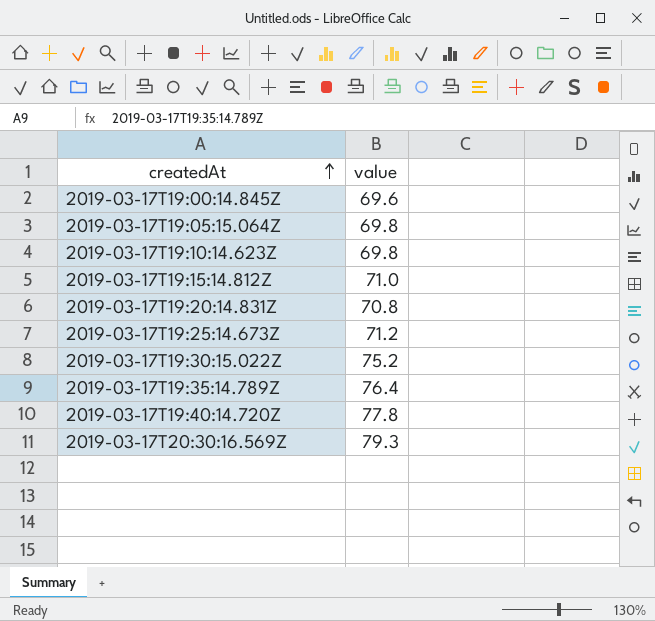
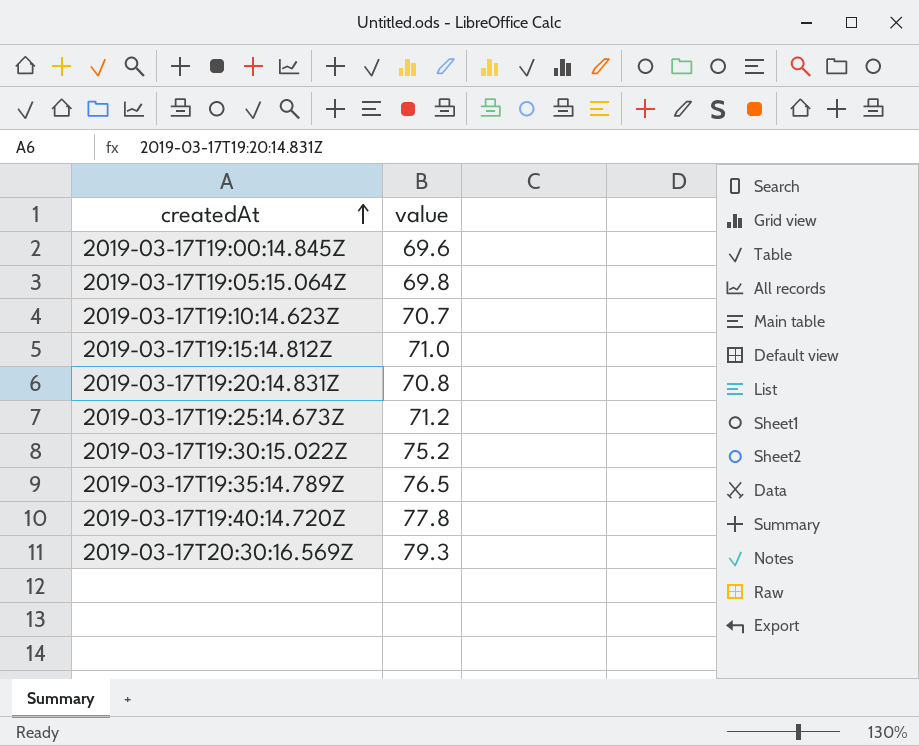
2019-03-17T19:10:14.623Z | value: 69.8 -> 70.7
2019-03-17T19:35:14.789Z | value: 76.4 -> 76.5

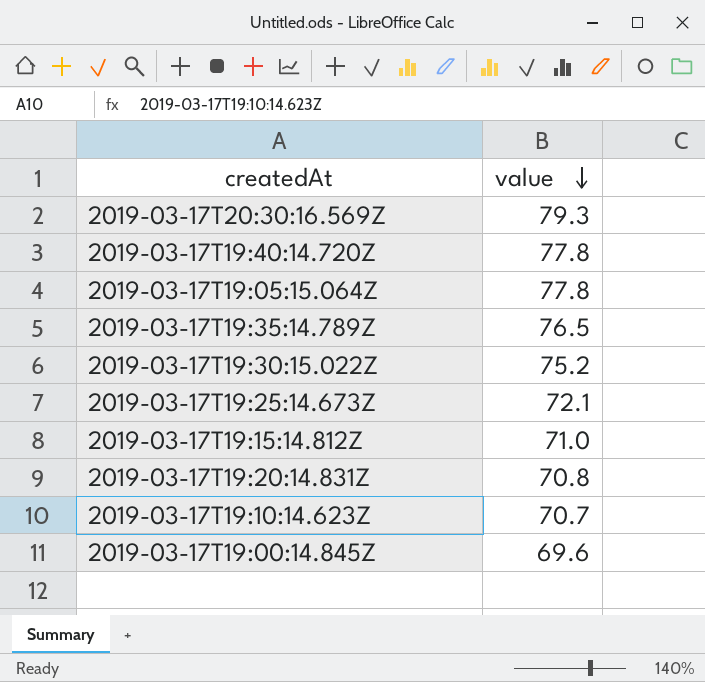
row order: createdAt ascending -> value descending
2019-03-17T19:05:15.064Z | value: 69.8 -> 77.8
2019-03-17T19:25:14.673Z | value: 71.2 -> 72.1

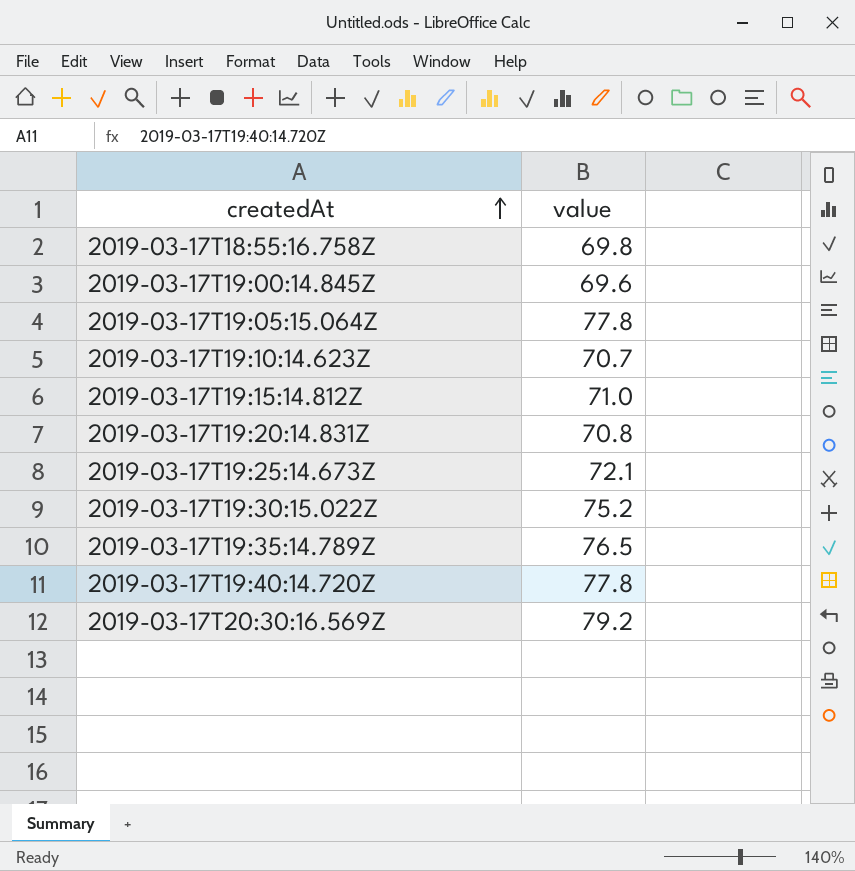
row order: value descending -> createdAt ascending
row 2019-03-17T18:55:16.758Z: none -> 69.8
2019-03-17T20:30:16.569Z | value: 79.3 -> 79.2

